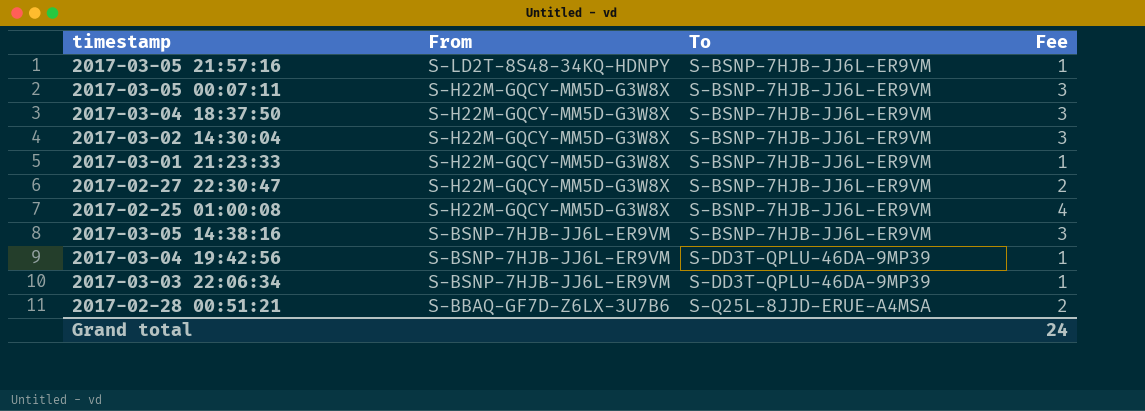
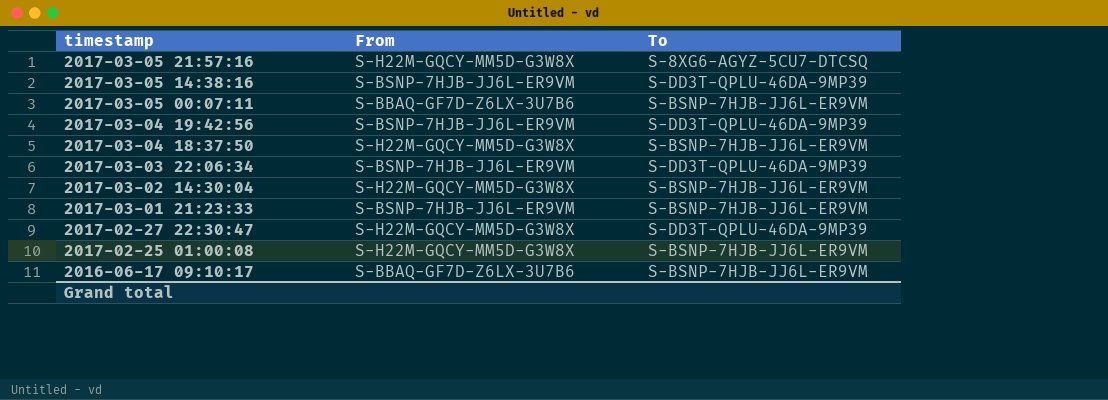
row order: From descending -> timestamp descending
column Fee | position: 4 -> none
row 2017-02-28 00:51:21: S-BBAQ-GF7D-Z6LX-3U7B6 | S-Q25L-8JJD-ERUE-A4MSA | 2 -> none
2017-03-05 21:57:16 | From: S-LD2T-8S48-34KQ-HDNPY -> S-H22M-GQCY-MM5D-G3W8X
2017-03-05 21:57:16 | To: S-BSNP-7HJB-JJ6L-ER9VM -> S-8XG6-AGYZ-5CU7-DTCSQ
2017-03-05 14:38:16 | To: S-BSNP-7HJB-JJ6L-ER9VM -> S-DD3T-QPLU-46DA-9MP39
2017-03-05 00:07:11 | From: S-H22M-GQCY-MM5D-G3W8X -> S-BBAQ-GF7D-Z6LX-3U7B6
2017-03-01 21:23:33 | From: S-H22M-GQCY-MM5D-G3W8X -> S-BSNP-7HJB-JJ6L-ER9VM
2017-02-27 22:30:47 | To: S-BSNP-7HJB-JJ6L-ER9VM -> S-DD3T-QPLU-46DA-9MP39
row 2016-06-17 09:10:17: none -> S-BBAQ-GF7D-Z6LX-3U7B6 | S-BSNP-7HJB-JJ6L-ER9VM

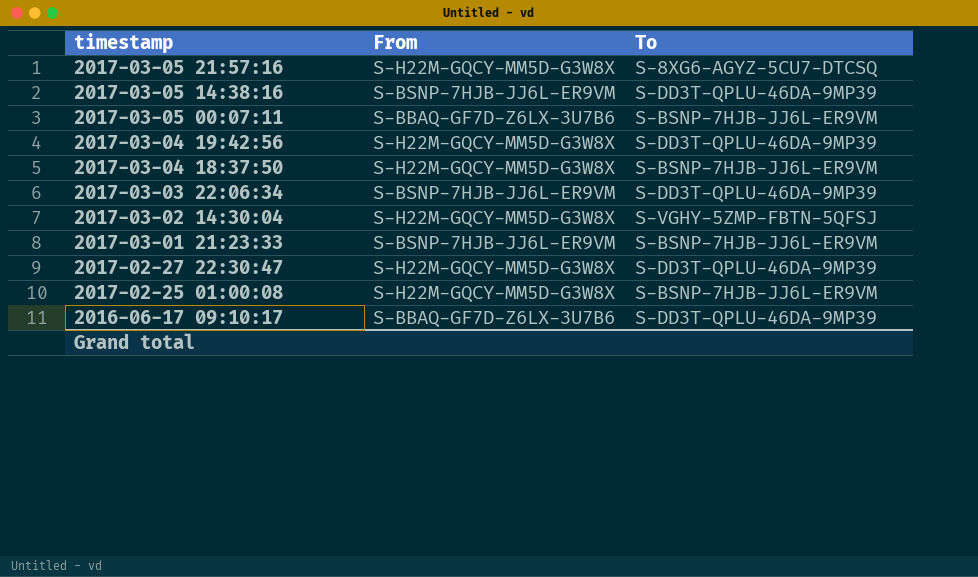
2017-03-04 19:42:56 | From: S-BSNP-7HJB-JJ6L-ER9VM -> S-H22M-GQCY-MM5D-G3W8X
2017-03-02 14:30:04 | To: S-BSNP-7HJB-JJ6L-ER9VM -> S-VGHY-5ZMP-FBTN-5QFSJ
2016-06-17 09:10:17 | To: S-BSNP-7HJB-JJ6L-ER9VM -> S-DD3T-QPLU-46DA-9MP39

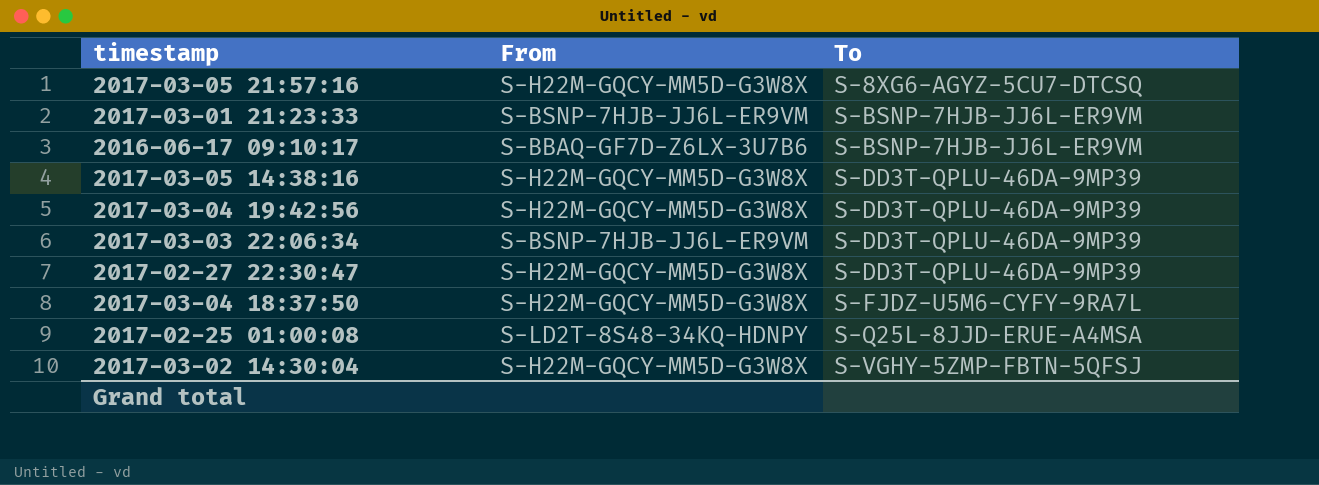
row order: timestamp descending -> To ascending
row 2017-03-05 00:07:11: S-BBAQ-GF7D-Z6LX-3U7B6 | S-BSNP-7HJB-JJ6L-ER9VM -> none
2016-06-17 09:10:17 | To: S-DD3T-QPLU-46DA-9MP39 -> S-BSNP-7HJB-JJ6L-ER9VM
2017-03-05 14:38:16 | From: S-BSNP-7HJB-JJ6L-ER9VM -> S-H22M-GQCY-MM5D-G3W8X
2017-03-04 18:37:50 | To: S-BSNP-7HJB-JJ6L-ER9VM -> S-FJDZ-U5M6-CYFY-9RA7L
2017-02-25 01:00:08 | From: S-H22M-GQCY-MM5D-G3W8X -> S-LD2T-8S48-34KQ-HDNPY
2017-02-25 01:00:08 | To: S-BSNP-7HJB-JJ6L-ER9VM -> S-Q25L-8JJD-ERUE-A4MSA

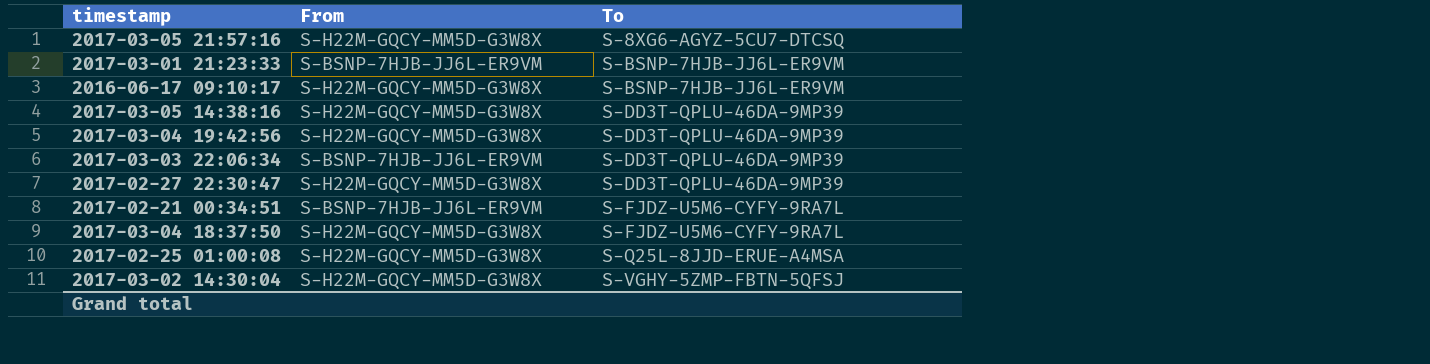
2016-06-17 09:10:17 | From: S-BBAQ-GF7D-Z6LX-3U7B6 -> S-H22M-GQCY-MM5D-G3W8X
row 2017-02-21 00:34:51: none -> S-BSNP-7HJB-JJ6L-ER9VM | S-FJDZ-U5M6-CYFY-9RA7L
2017-02-25 01:00:08 | From: S-LD2T-8S48-34KQ-HDNPY -> S-H22M-GQCY-MM5D-G3W8X

